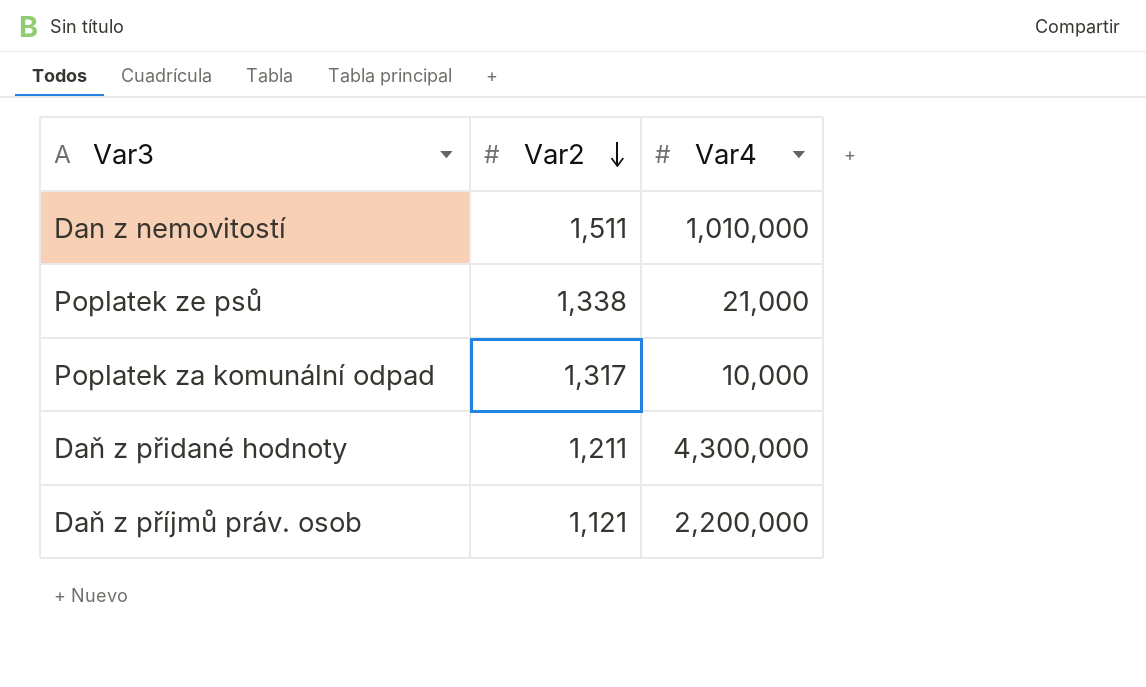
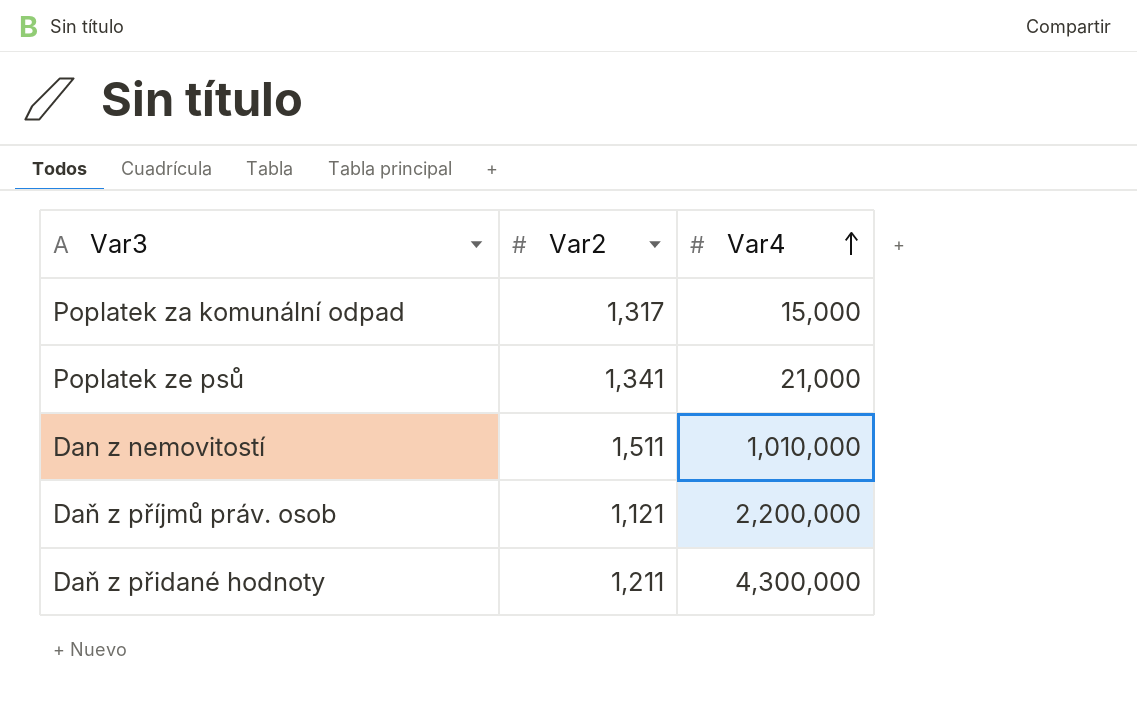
row order: Var2 descending -> Var4 ascending
Poplatek za komunální odpad | Var4: 10,000 -> 15,000
Poplatek ze psů | Var2: 1,338 -> 1,341

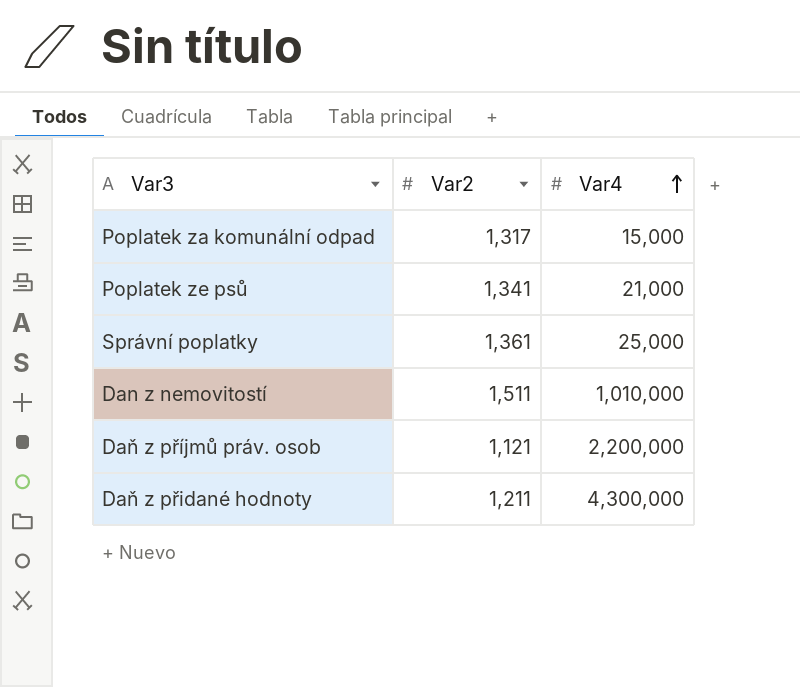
row Správní poplatky: none -> 1,361 | 25,000

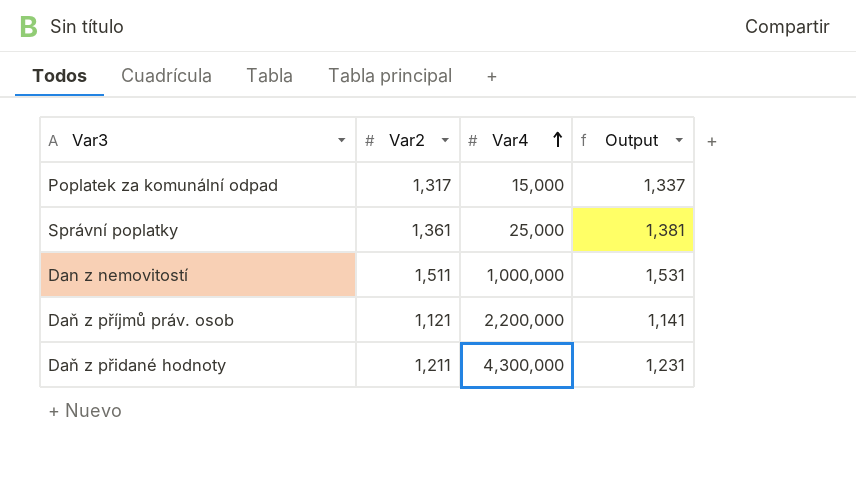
column Output | formula: none -> [Var2] + 20
row Poplatek ze psů: 1,341 | 21,000 -> none
Dan z nemovitostí | Var4: 1,010,000 -> 1,000,000

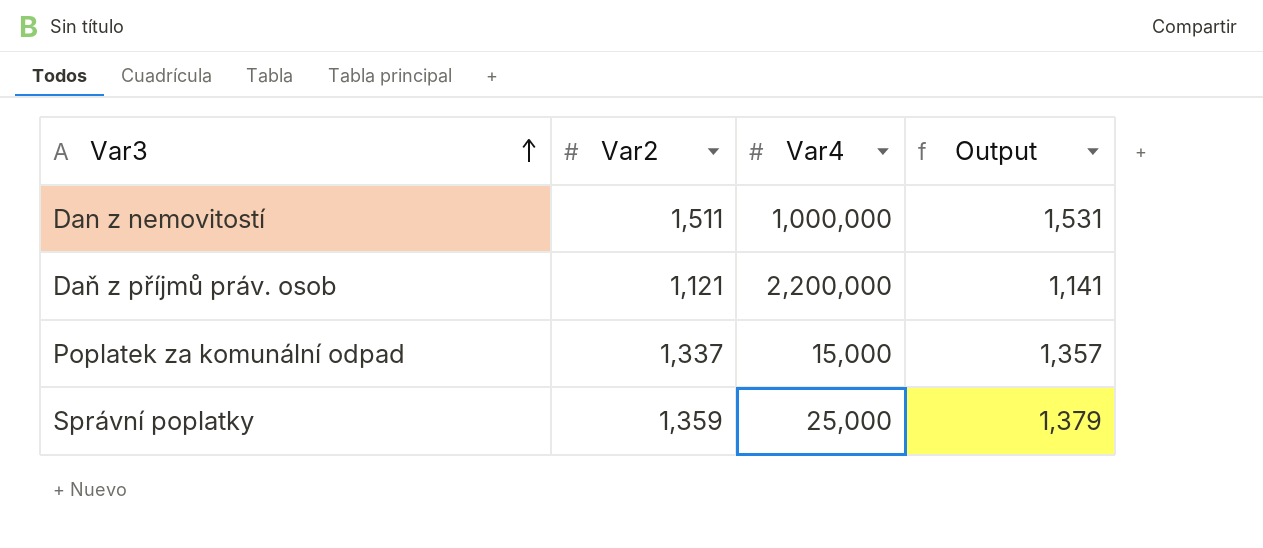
row order: Var4 ascending -> Var3 ascending
row Daň z přidané hodnoty: 1,211 | 4,300,000 | 1,231 -> none
Poplatek za komunální odpad | Var2: 1,317 -> 1,337
Poplatek za komunální odpad | Output: 1,337 -> 1,357
Správní poplatky | Var2: 1,361 -> 1,359
Správní poplatky | Output: 1,381 -> 1,379

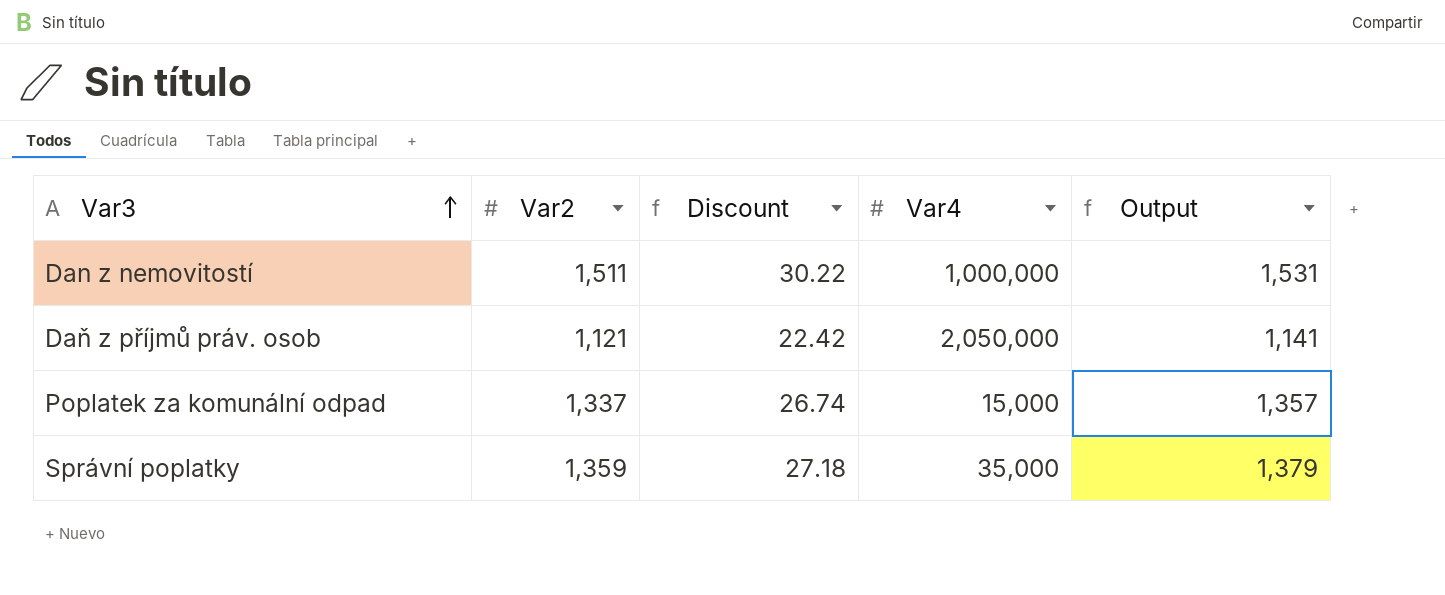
column Discount | formula: none -> [Var2] * 0.02
Daň z příjmů práv. osob | Var4: 2,200,000 -> 2,050,000
Správní poplatky | Var4: 25,000 -> 35,000

